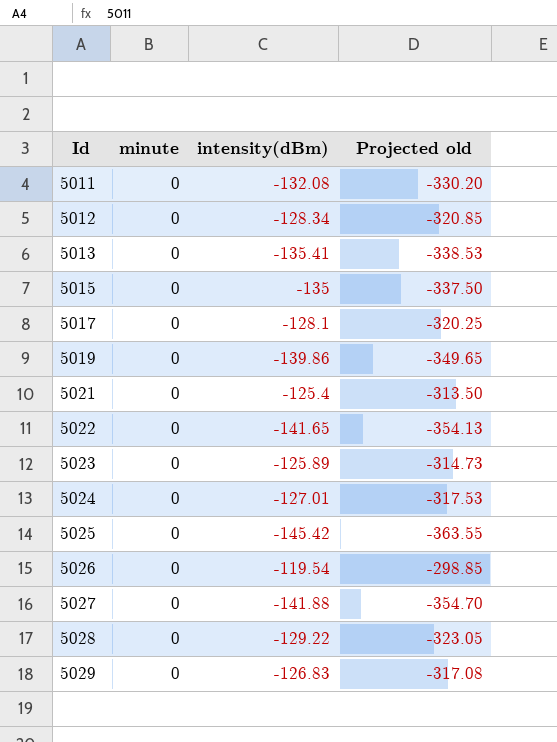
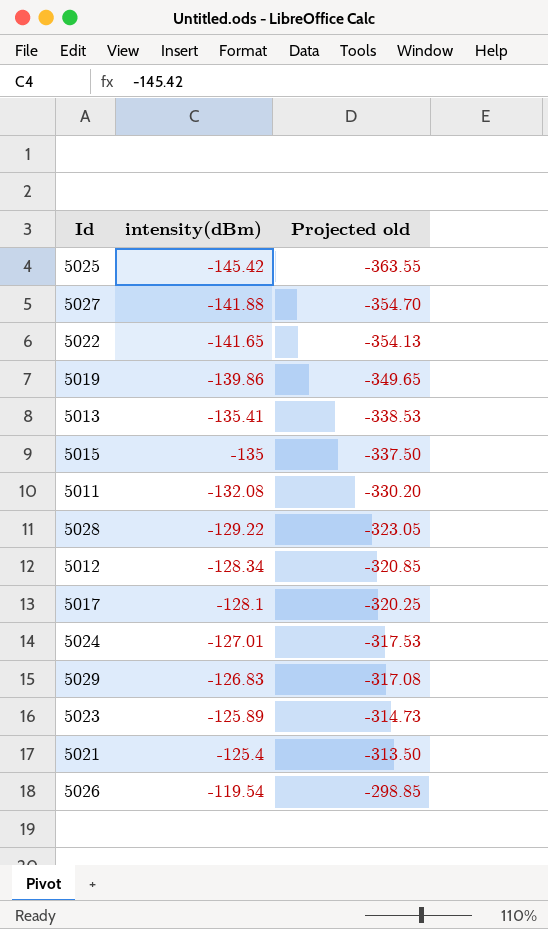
row order: Id ascending -> intensity(dBm) ascending
column minute | position: 2 -> none

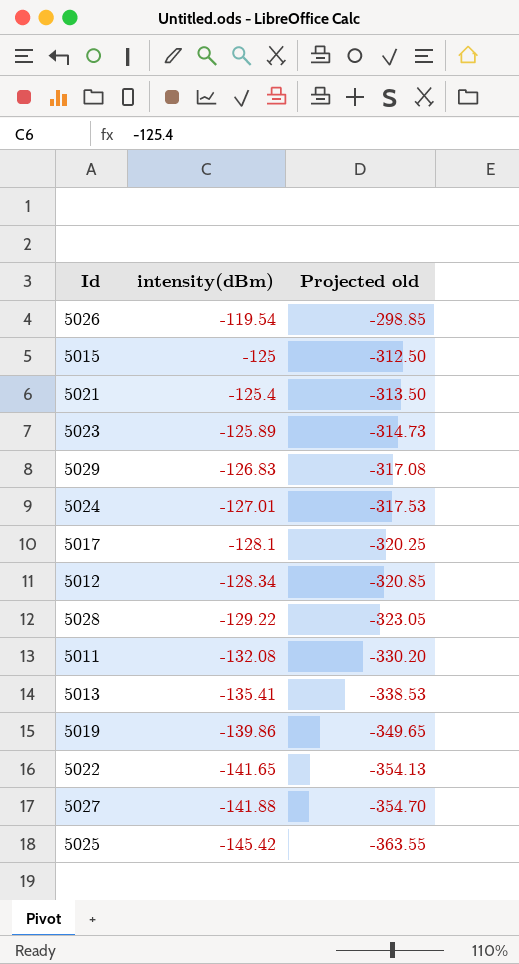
row order: intensity(dBm) ascending -> intensity(dBm) descending
5015 | intensity(dBm): -135 -> -125
5015 | Projected old: -337.50 -> -312.50

